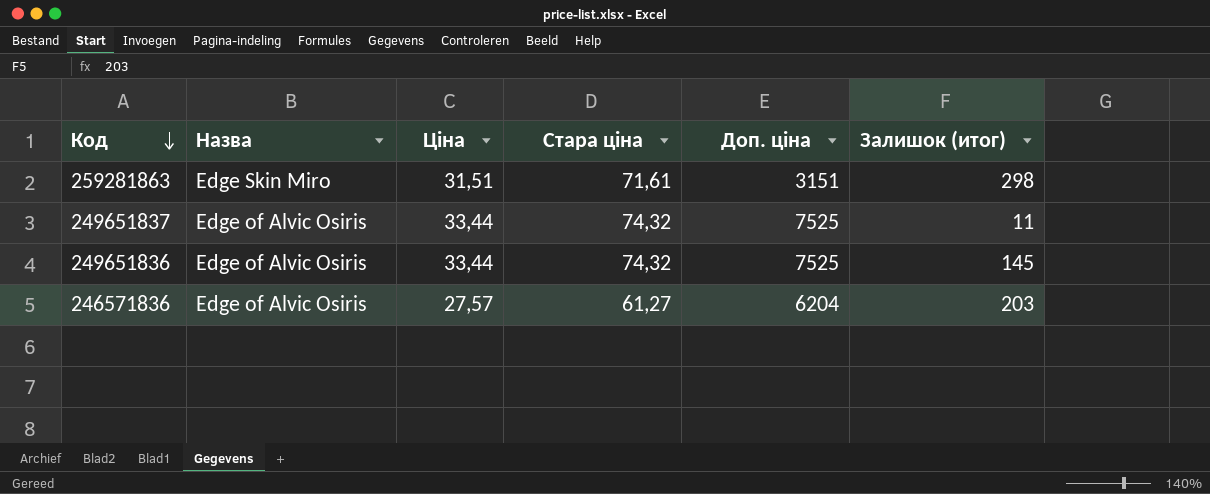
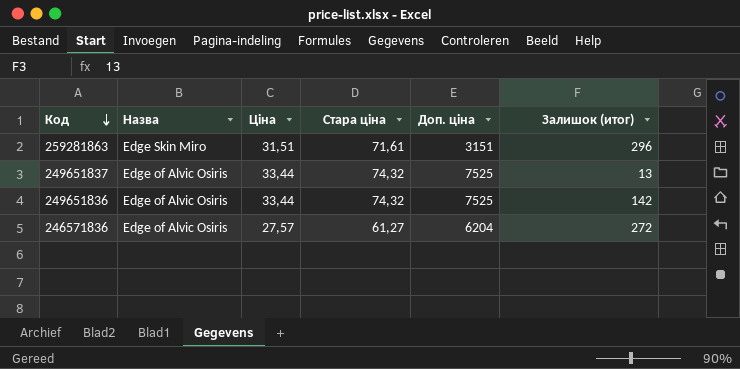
259281863 | Залишок (итог): 298 -> 296
249651837 | Залишок (итог): 11 -> 13
249651836 | Залишок (итог): 145 -> 142
246571836 | Залишок (итог): 203 -> 272

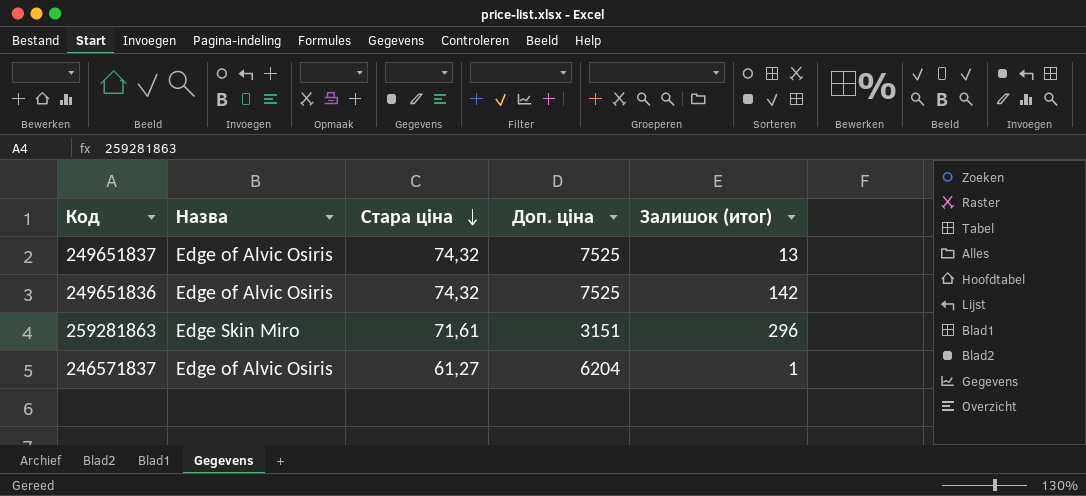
row order: Код descending -> Стара ціна descending
column Ціна | position: 3 -> none
row 246571836: Edge of Alvic Osiris | 27,57 | 61,27 | 6204 | 272 -> none
row 246571837: none -> Edge of Alvic Osiris | 61,27 | 6204 | 1

